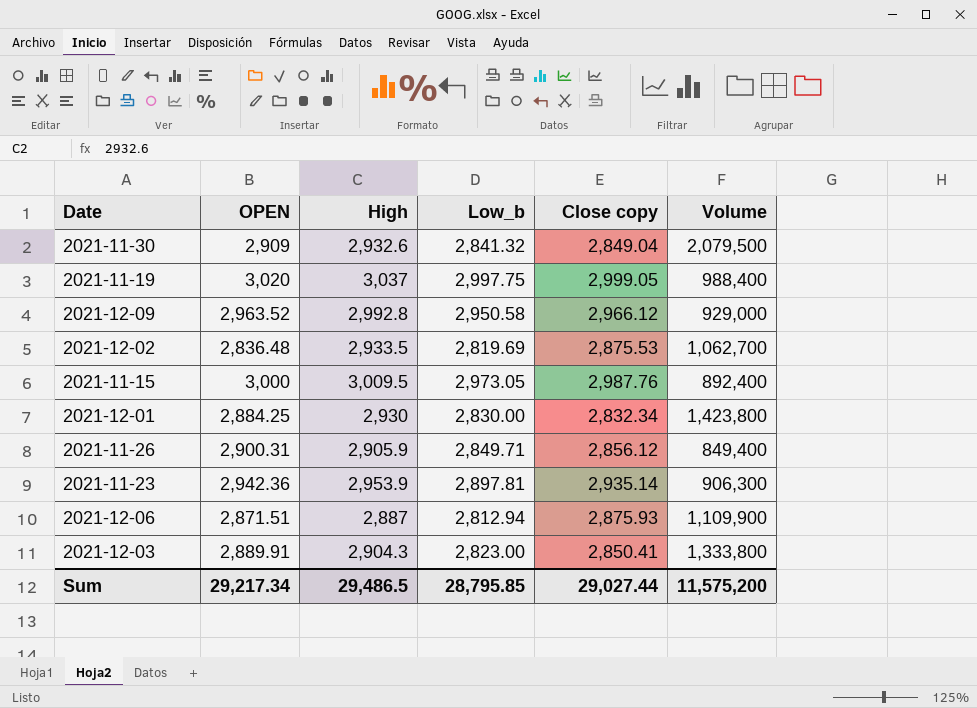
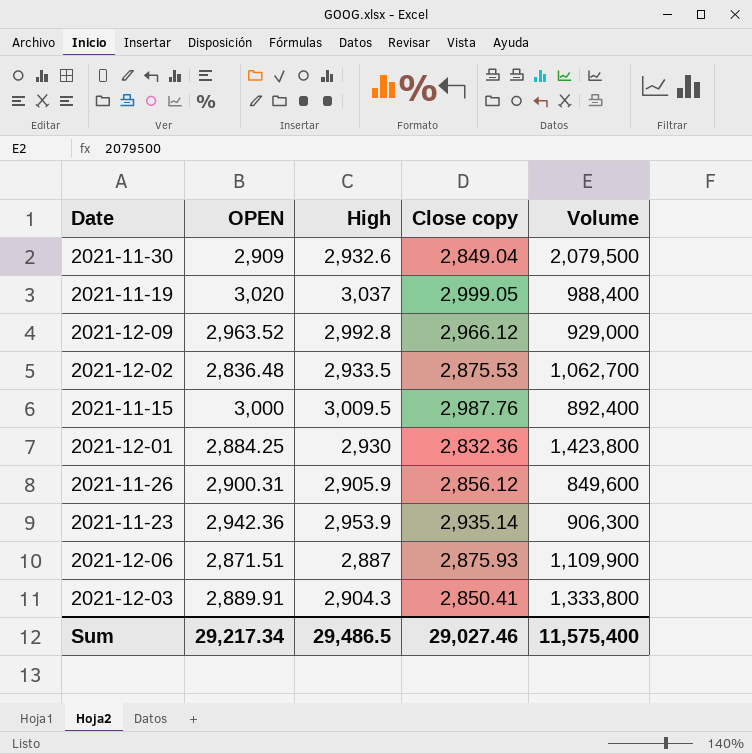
column Low_b | position: 4 -> none
2021-12-01 | Close copy: 2,832.34 -> 2,832.36
2021-11-26 | Volume: 849,400 -> 849,600
Sum | Close copy: 29,027.44 -> 29,027.46
Sum | Volume: 11,575,200 -> 11,575,400

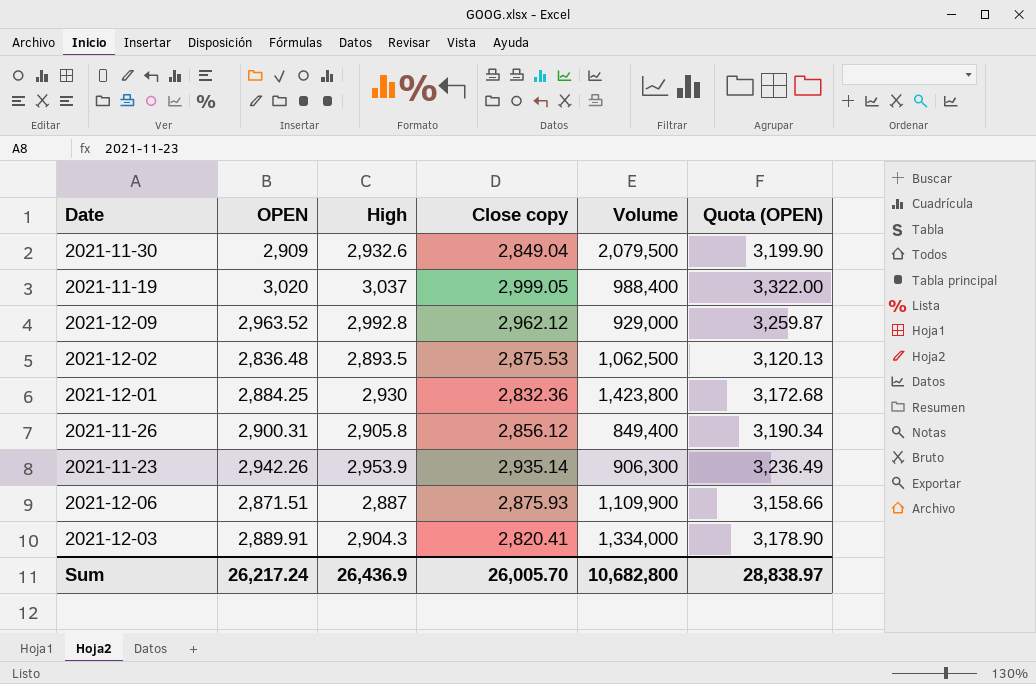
column Quota (OPEN) | formula: none -> [OPEN] * 1.1
row 2021-11-15: 3,000 | 3,009.5 | 2,987.76 | 892,400 -> none
2021-12-09 | Close copy: 2,966.12 -> 2,962.12
2021-12-02 | High: 2,933.5 -> 2,893.5
2021-12-02 | Volume: 1,062,700 -> 1,062,500
2021-11-26 | High: 2,905.9 -> 2,905.8
2021-11-26 | Volume: 849,600 -> 849,400
2021-11-23 | OPEN: 2,942.36 -> 2,942.26
2021-12-03 | Close copy: 2,850.41 -> 2,820.41
2021-12-03 | Volume: 1,333,800 -> 1,334,000
Sum | OPEN: 29,217.34 -> 26,217.24
Sum | High: 29,486.5 -> 26,436.9
Sum | Close copy: 29,027.46 -> 26,005.70
Sum | Volume: 11,575,400 -> 10,682,800

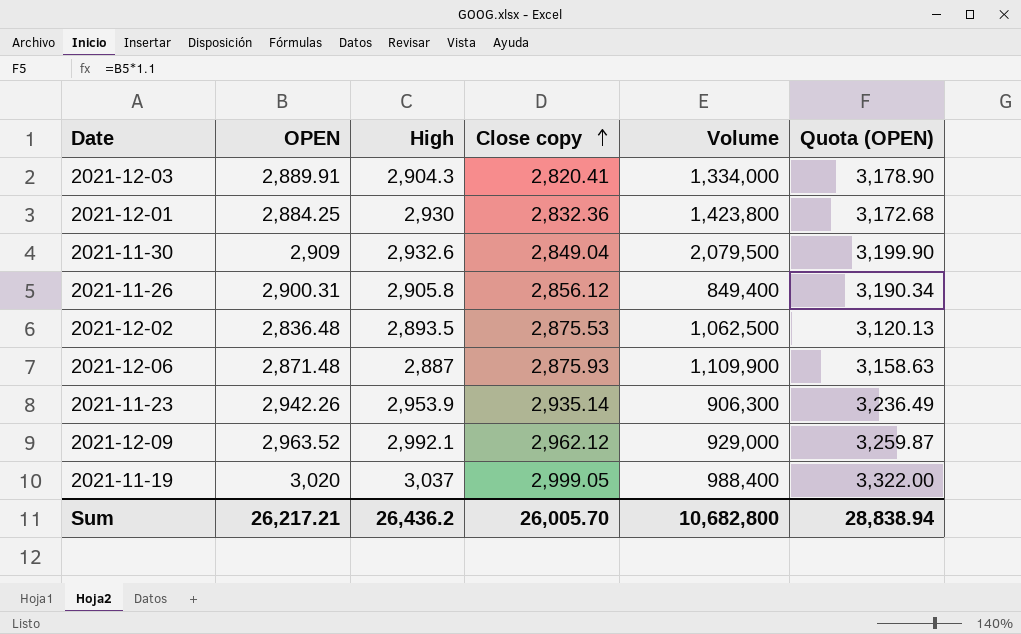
row order: none -> Close copy ascending
2021-12-06 | OPEN: 2,871.51 -> 2,871.48
2021-12-06 | Quota (OPEN): 3,158.66 -> 3,158.63
2021-12-09 | High: 2,992.8 -> 2,992.1
Sum | OPEN: 26,217.24 -> 26,217.21
Sum | High: 26,436.9 -> 26,436.2
Sum | Quota (OPEN): 28,838.97 -> 28,838.94

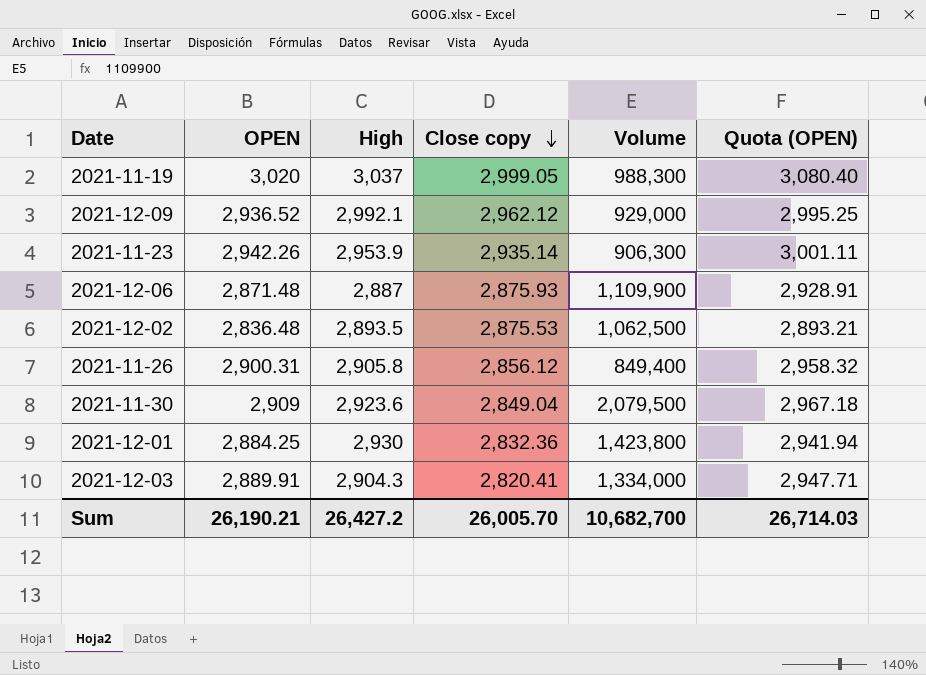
row order: Close copy ascending -> Close copy descending
column Quota (OPEN) | formula: [OPEN] * 1.1 -> [OPEN] * 1.02
2021-11-19 | Volume: 988,400 -> 988,300
2021-12-09 | OPEN: 2,963.52 -> 2,936.52
2021-11-30 | High: 2,932.6 -> 2,923.6
Sum | OPEN: 26,217.21 -> 26,190.21
Sum | High: 26,436.2 -> 26,427.2
Sum | Volume: 10,682,800 -> 10,682,700
Sum | Quota (OPEN): 28,838.94 -> 26,714.03

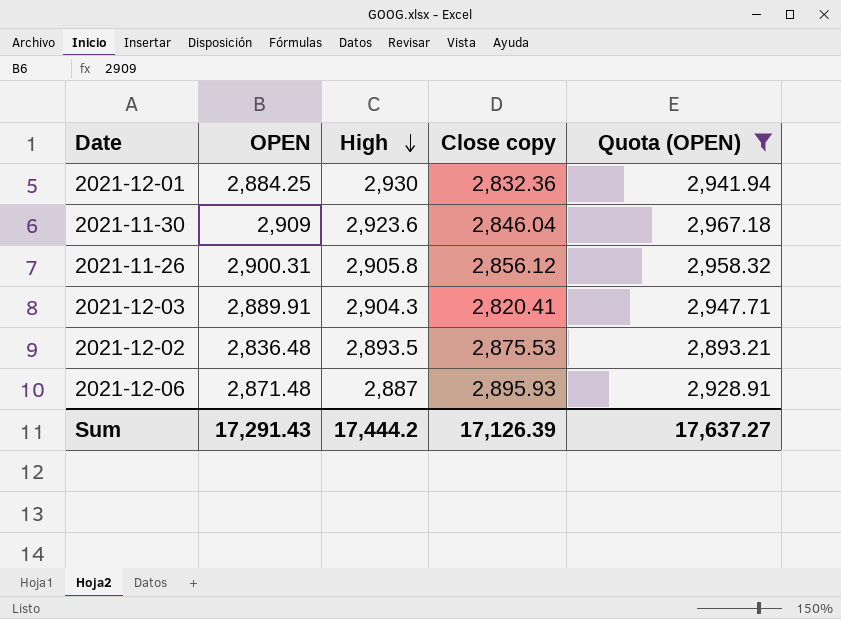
filter: none -> Quota (OPEN) <= 2,967.18
row order: Close copy descending -> High descending
column Volume | position: 5 -> none
2021-11-30 | Close copy: 2,849.04 -> 2,846.04
2021-12-06 | Close copy: 2,875.93 -> 2,895.93
Sum | OPEN: 26,190.21 -> 17,291.43
Sum | High: 26,427.2 -> 17,444.2
Sum | Close copy: 26,005.70 -> 17,126.39
Sum | Quota (OPEN): 26,714.03 -> 17,637.27

